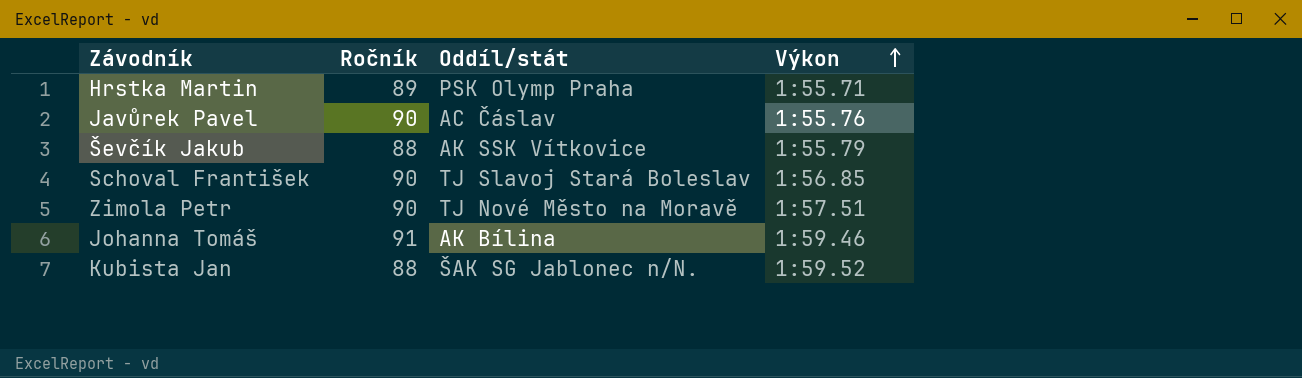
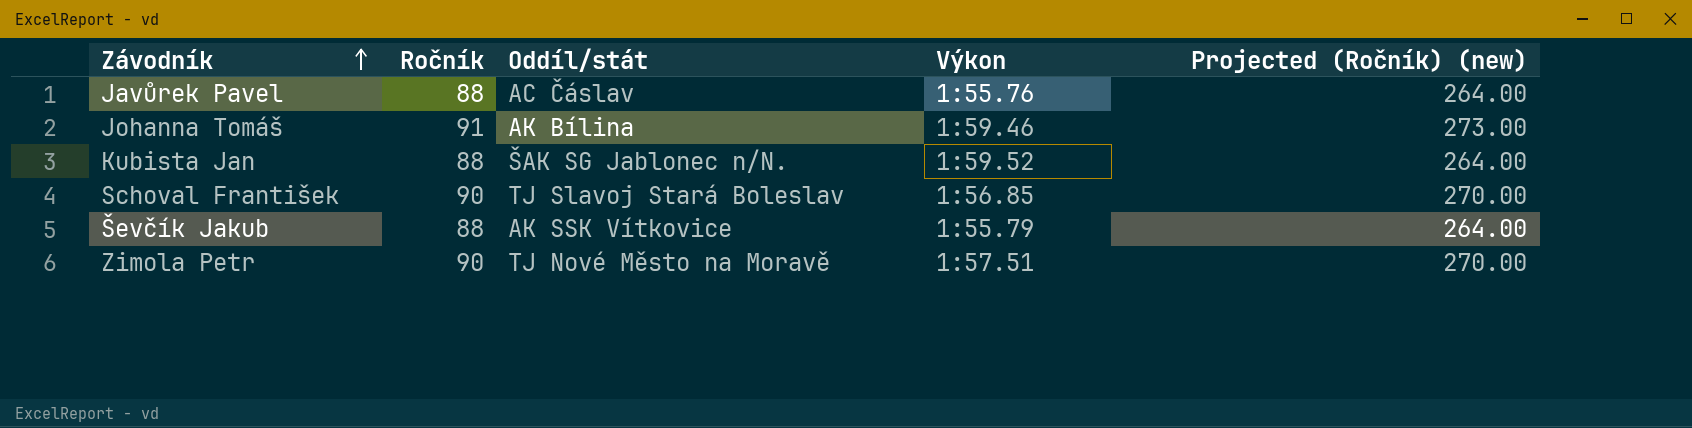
row order: Výkon ascending -> Závodník ascending
column Projected (Ročník) (new) | formula: none -> [Ročník] * 3
row Hrstka Martin: 89 | PSK Olymp Praha | 1:55.71 -> none
Javůrek Pavel | Ročník: 90 -> 88

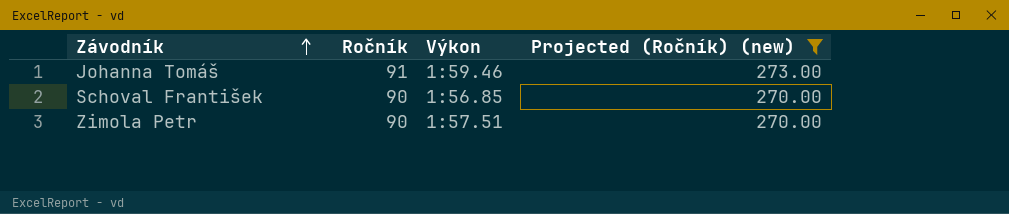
filter: none -> Projected (Ročník) (new) != 264.00
column Oddíl/stát | position: 3 -> none

